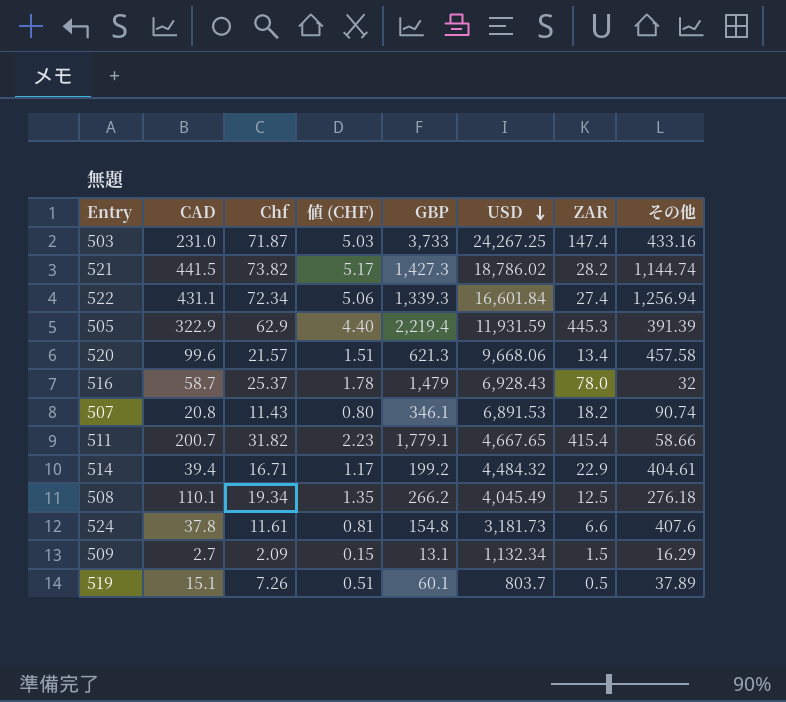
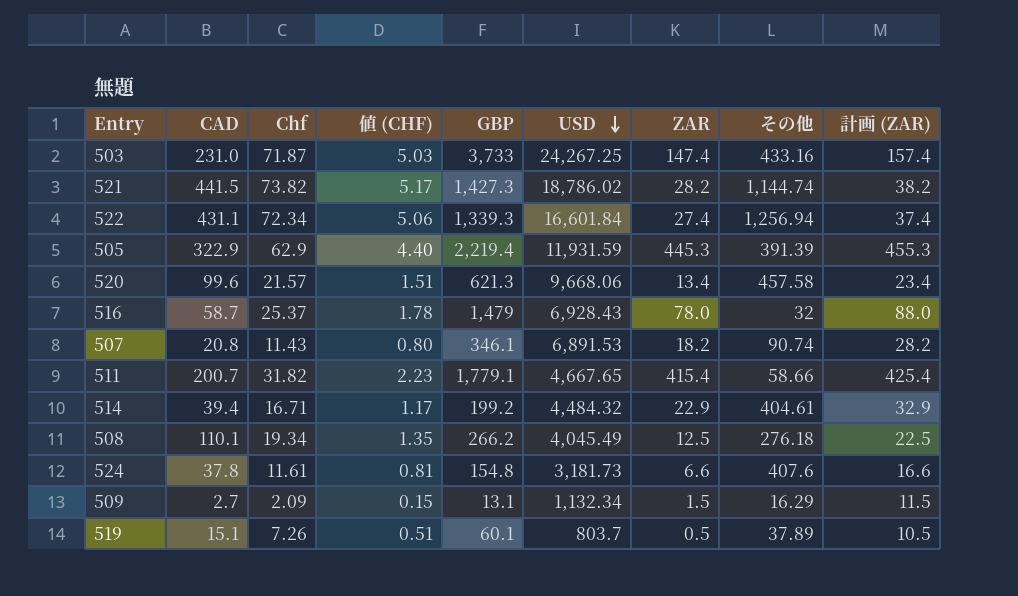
column 計画 (ZAR) | formula: none -> [ZAR] + 10

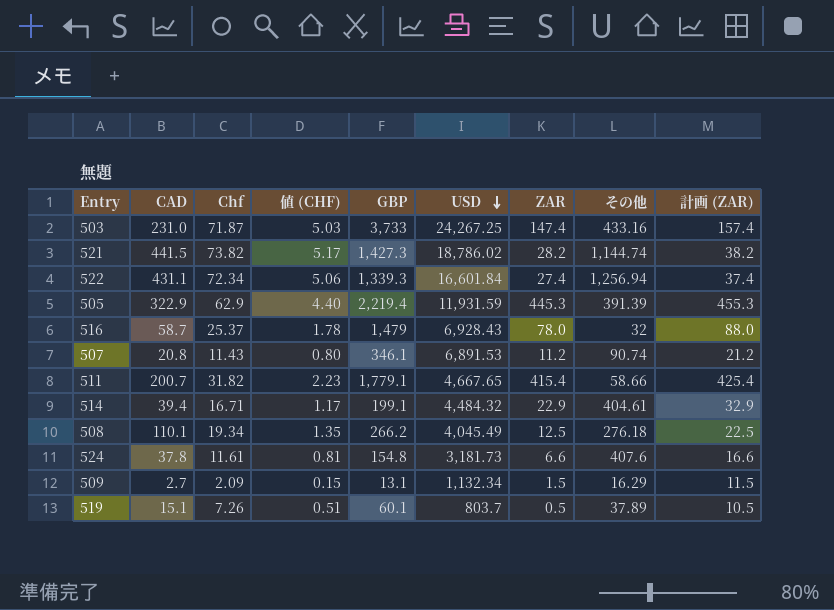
row 520: 99.6 | 21.57 | 1.51 | 621.3 | 9,668.06 | 13.4 | 457.58 | 23.4 -> none
507 | ZAR: 18.2 -> 11.2
507 | 計画 (ZAR): 28.2 -> 21.2
514 | GBP: 199.2 -> 199.1

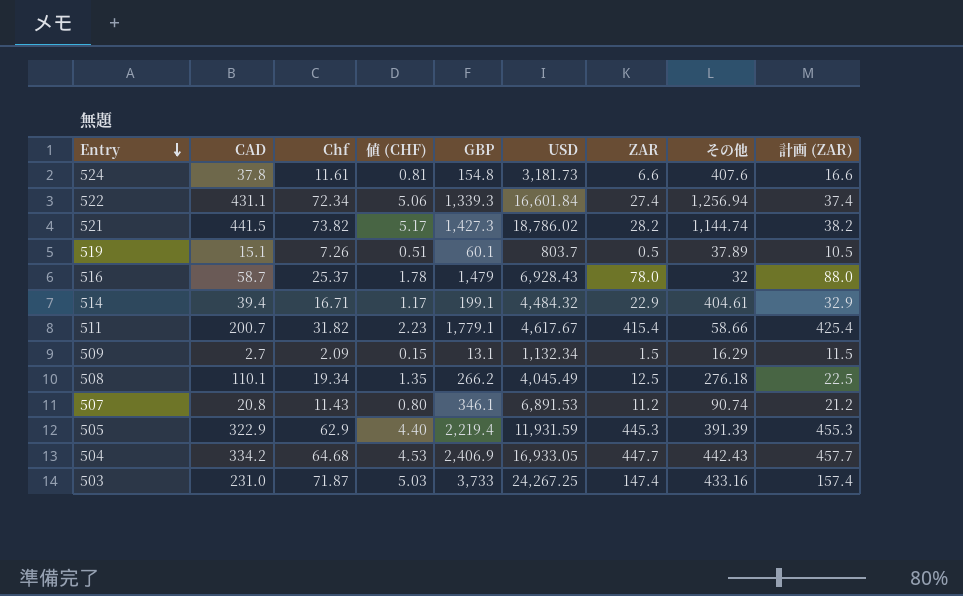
row order: USD descending -> Entry descending
511 | USD: 4,667.65 -> 4,617.67
row 504: none -> 334.2 | 64.68 | 4.53 | 2,406.9 | 16,933.05 | 447.7 | 442.43 | 457.7

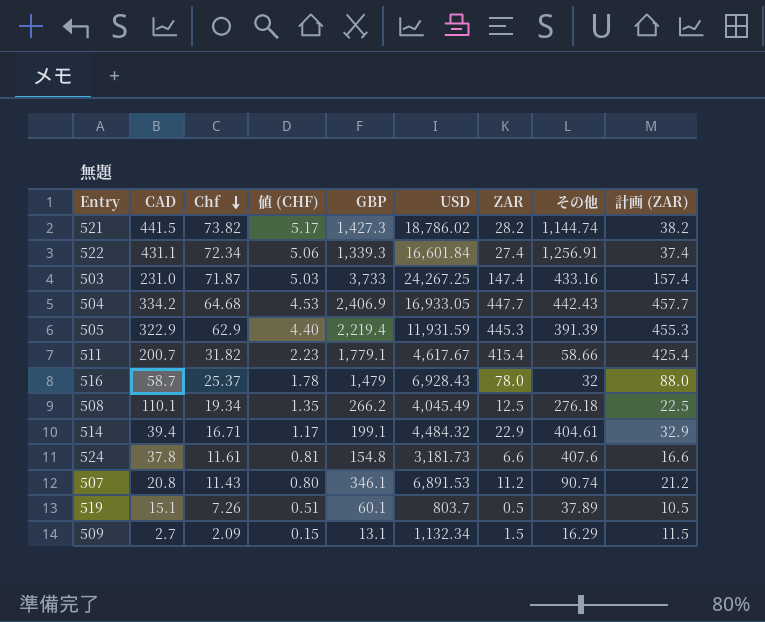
row order: Entry descending -> Chf descending
522 | その他: 1,256.94 -> 1,256.91

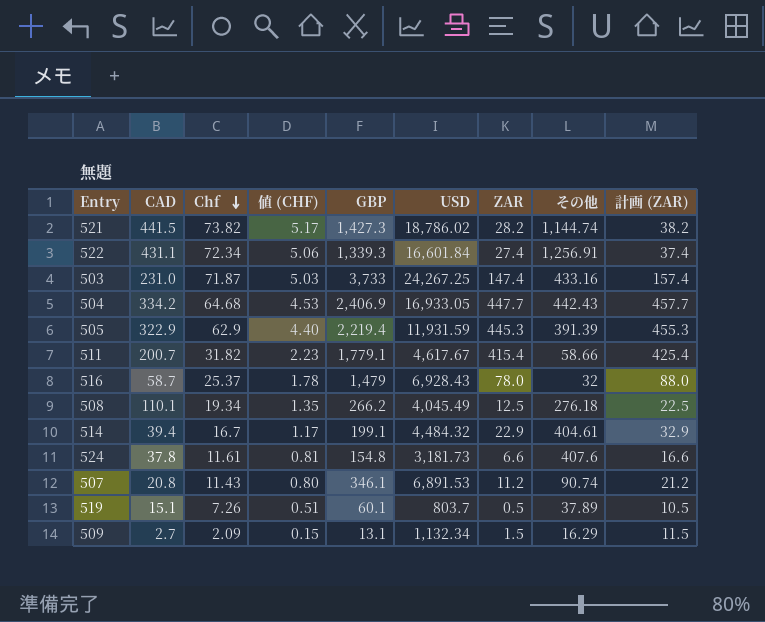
514 | Chf: 16.71 -> 16.7

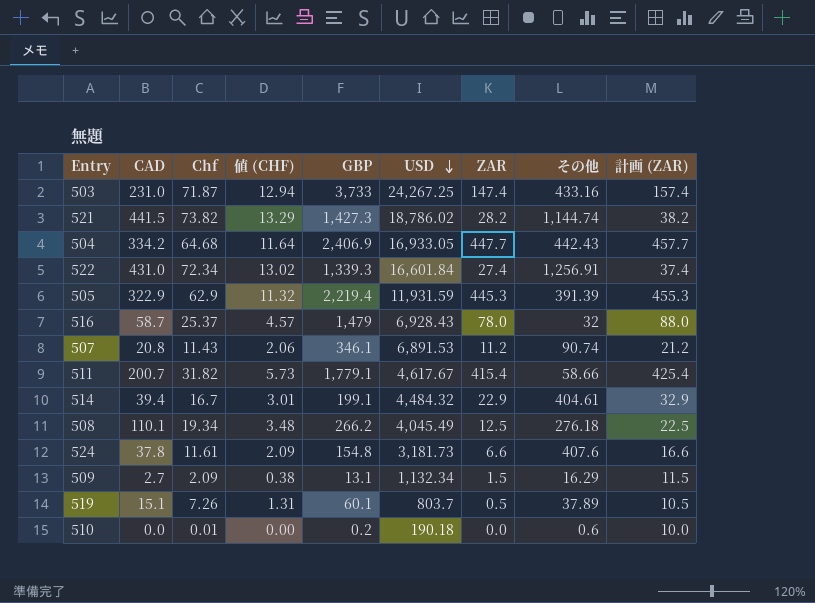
row order: Chf descending -> USD descending
column 値 (CHF) | formula: [Chf] * 0.07 -> [Chf] * 0.18
522 | CAD: 431.1 -> 431.0
row 510: none -> 0.0 | 0.01 | 0.00 | 0.2 | 190.18 | 0.0 | 0.6 | 10.0

